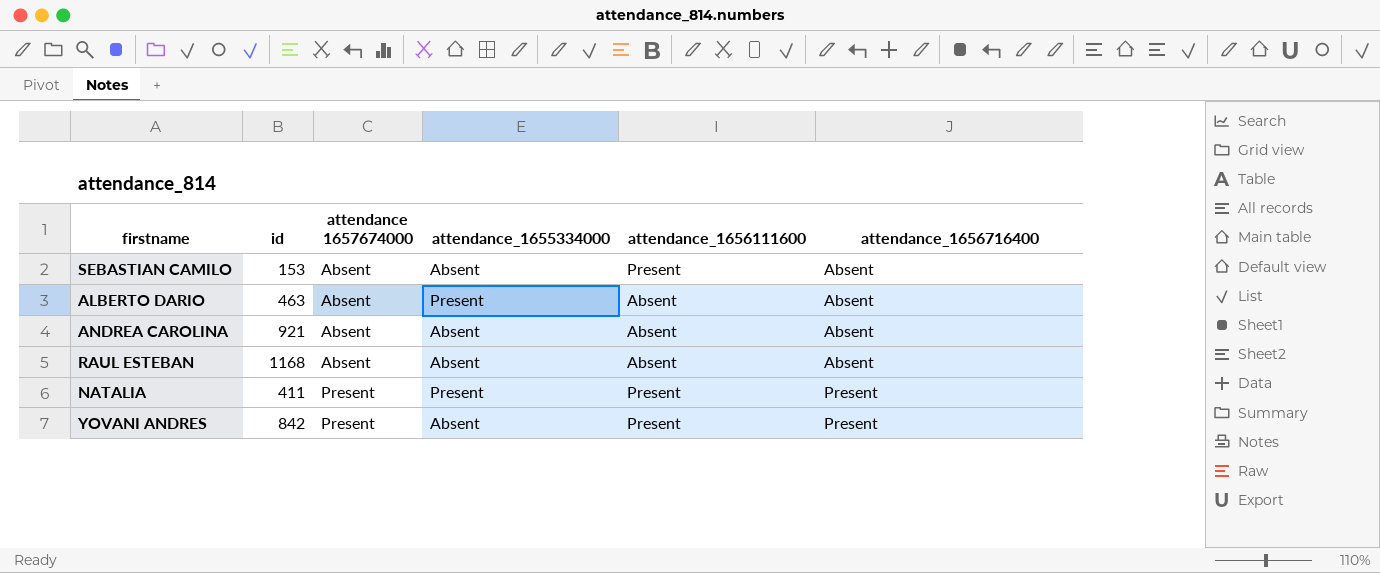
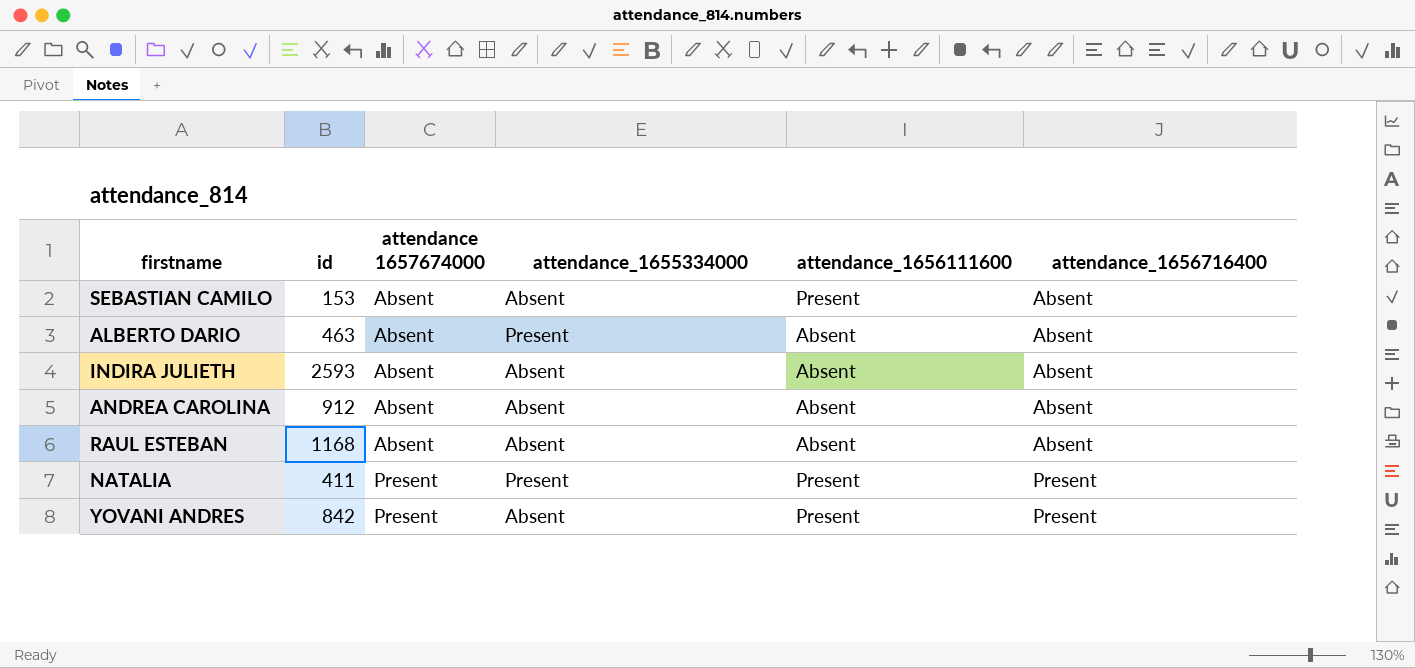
row INDIRA JULIETH: none -> 2593 | Absent | Absent | Absent | Absent
ANDREA CAROLINA | id: 921 -> 912

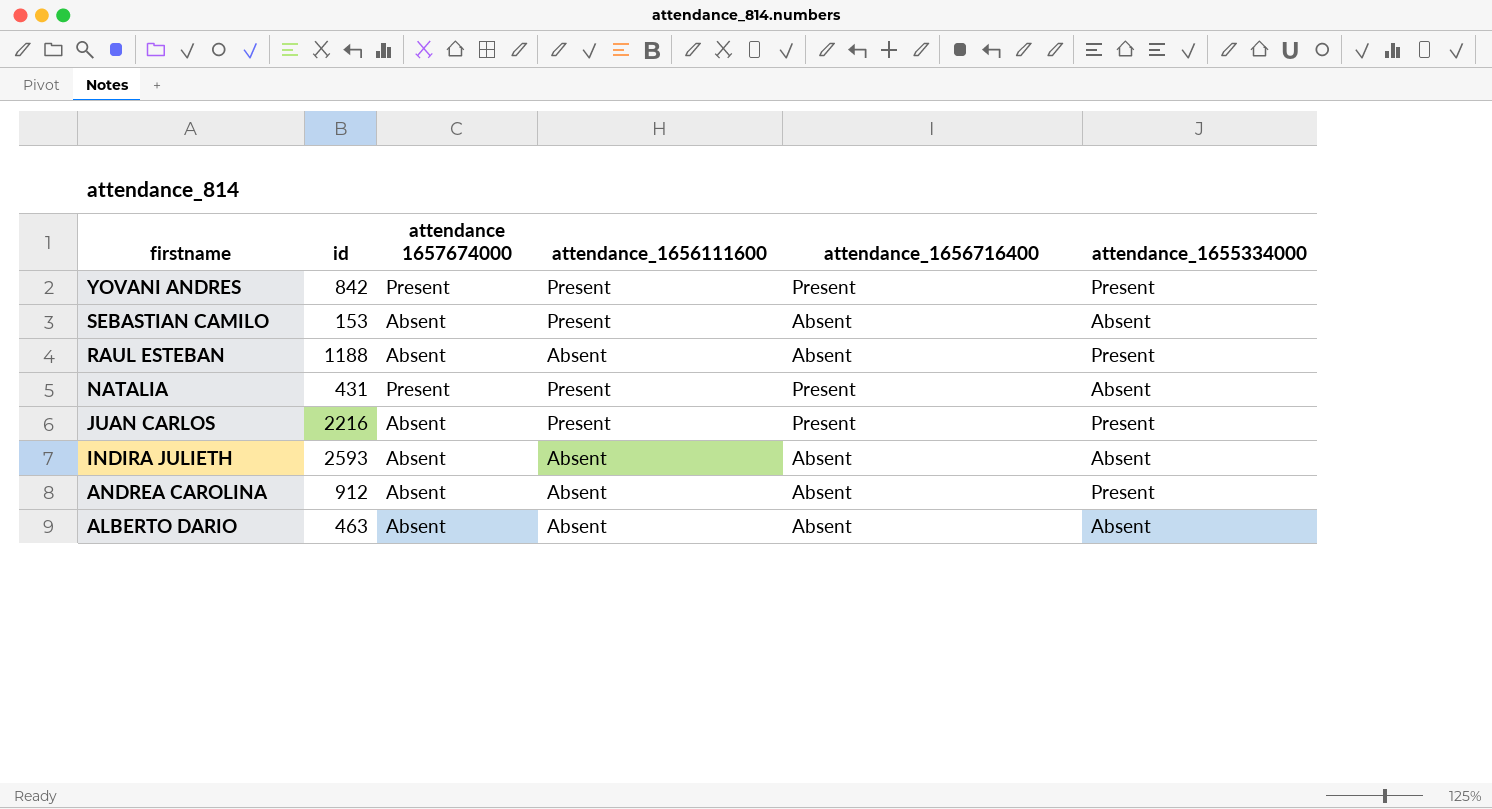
row order: attendance 1657674000 ascending -> firstname descending
column attendance_1655334000 | position: 4 -> 6
YOVANI ANDRES | attendance_1655334000: Absent -> Present
RAUL ESTEBAN | id: 1168 -> 1188
RAUL ESTEBAN | attendance_1655334000: Absent -> Present
NATALIA | id: 411 -> 431
NATALIA | attendance_1655334000: Present -> Absent
row JUAN CARLOS: none -> 2216 | Absent | Present | Present | Present
ANDREA CAROLINA | attendance_1655334000: Absent -> Present
ALBERTO DARIO | attendance_1655334000: Present -> Absent

